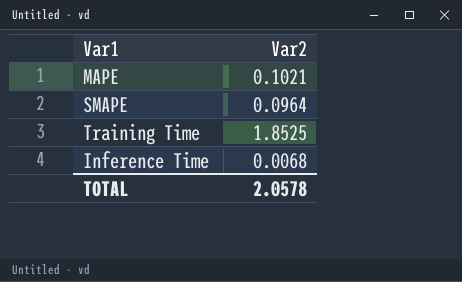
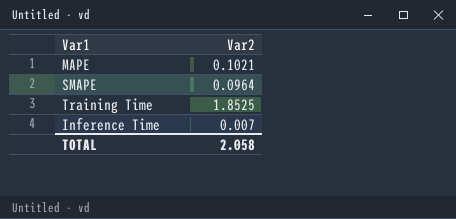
Inference Time | Var2: 0.0068 -> 0.007
TOTAL | Var2: 2.0578 -> 2.058

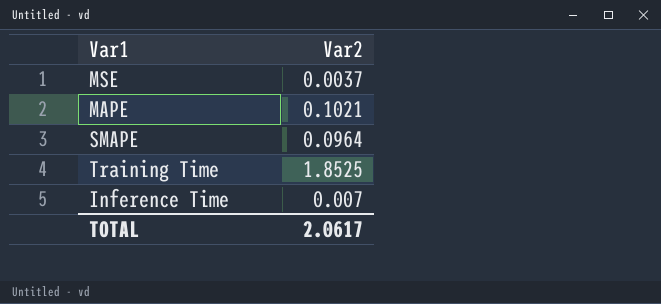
row MSE: none -> 0.0037
TOTAL | Var2: 2.058 -> 2.0617

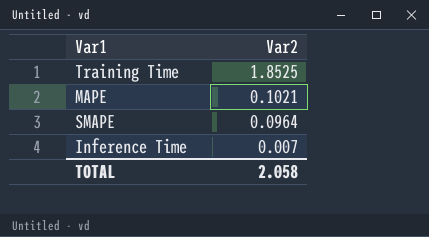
row order: none -> Var2 descending
row MSE: 0.0037 -> none
TOTAL | Var2: 2.0617 -> 2.058

